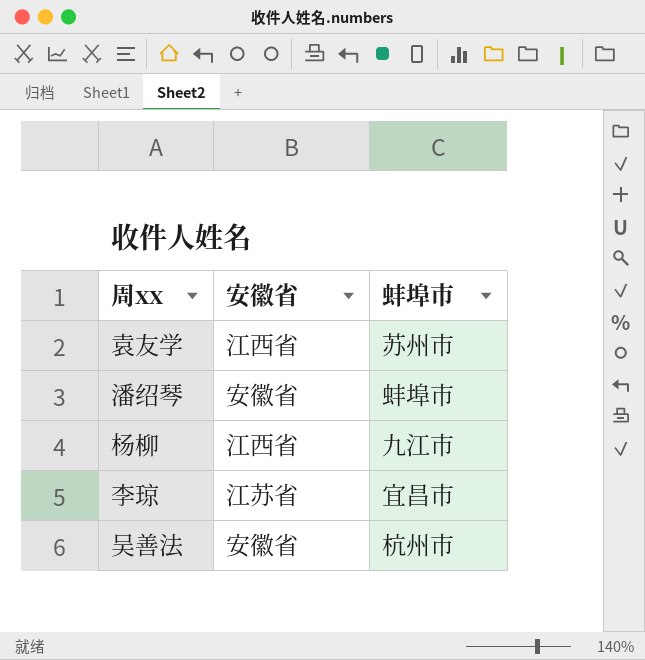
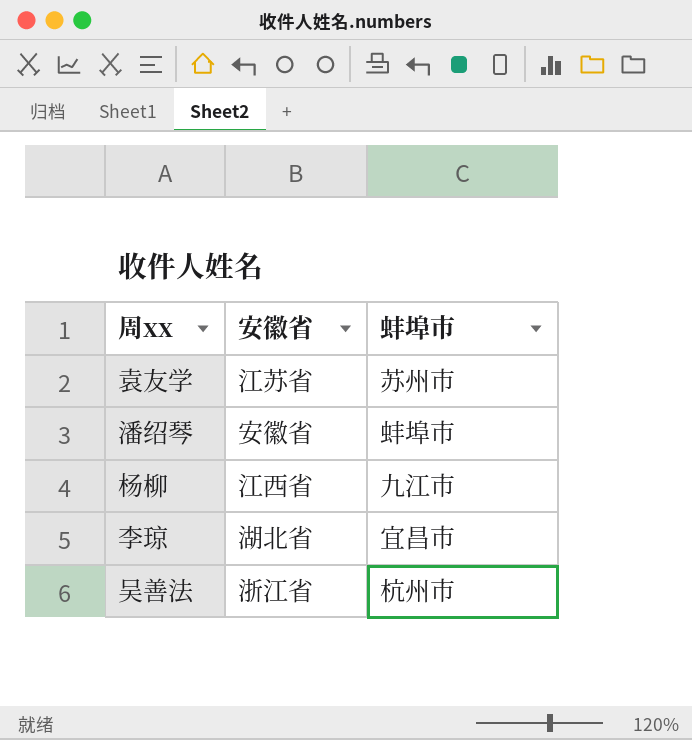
袁友学 | 安徽省: 江西省 -> 江苏省
李琼 | 安徽省: 江苏省 -> 湖北省
吴善法 | 安徽省: 安徽省 -> 浙江省

